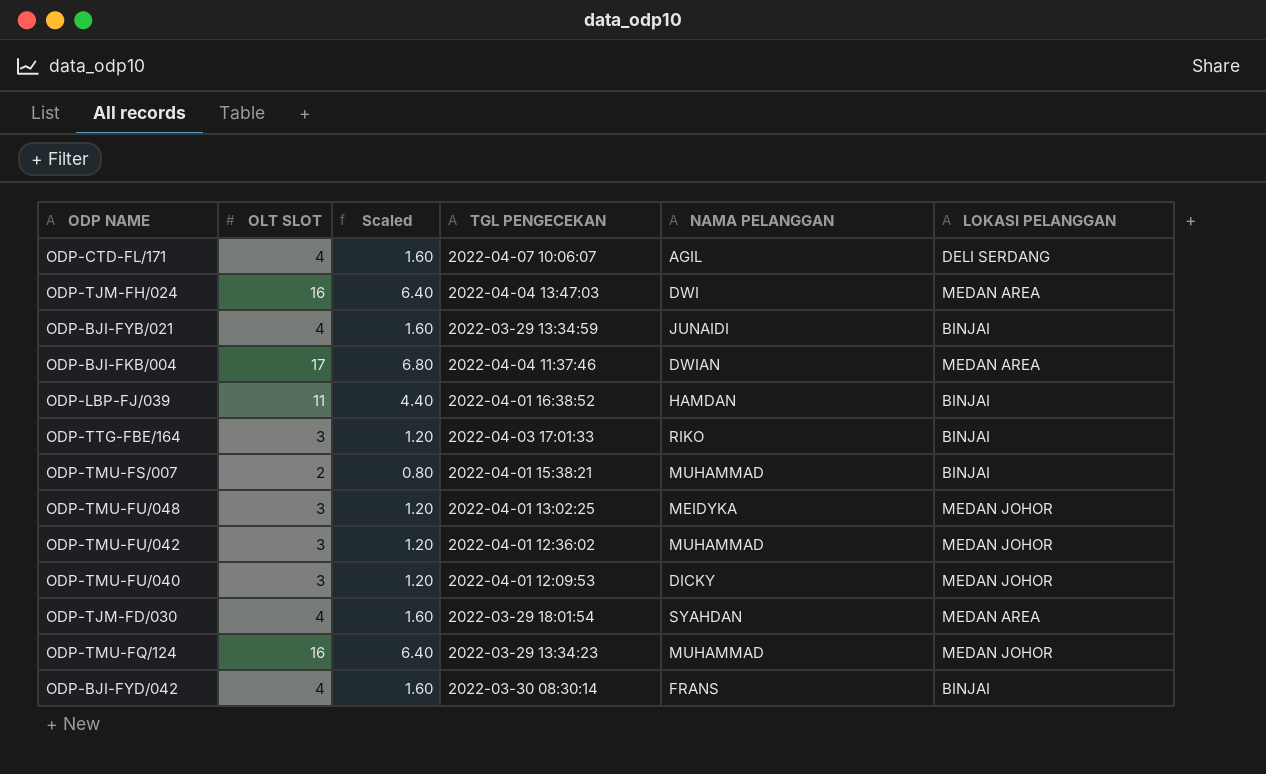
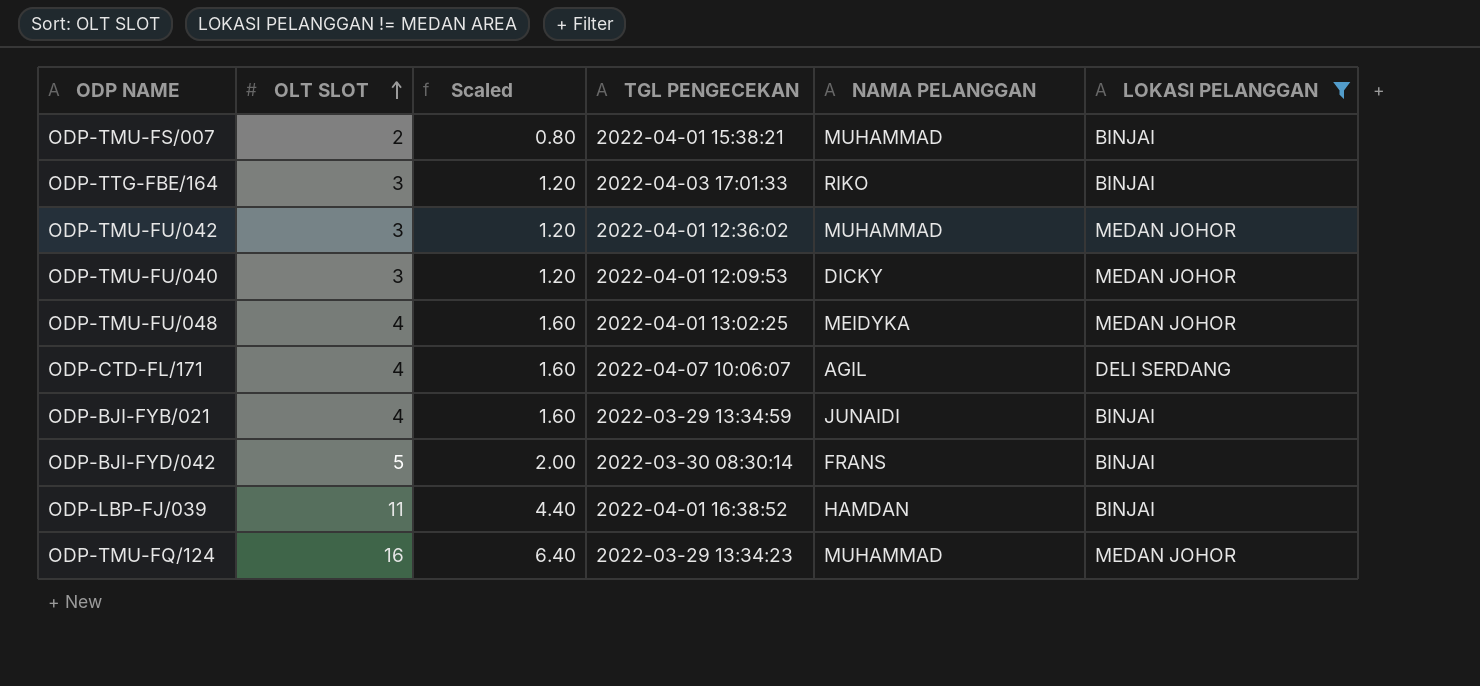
filter: none -> LOKASI PELANGGAN != MEDAN AREA
row order: none -> OLT SLOT ascending
ODP-TMU-FU/048 | OLT SLOT: 3 -> 4
ODP-TMU-FU/048 | Scaled: 1.20 -> 1.60
ODP-BJI-FYD/042 | OLT SLOT: 4 -> 5
ODP-BJI-FYD/042 | Scaled: 1.60 -> 2.00

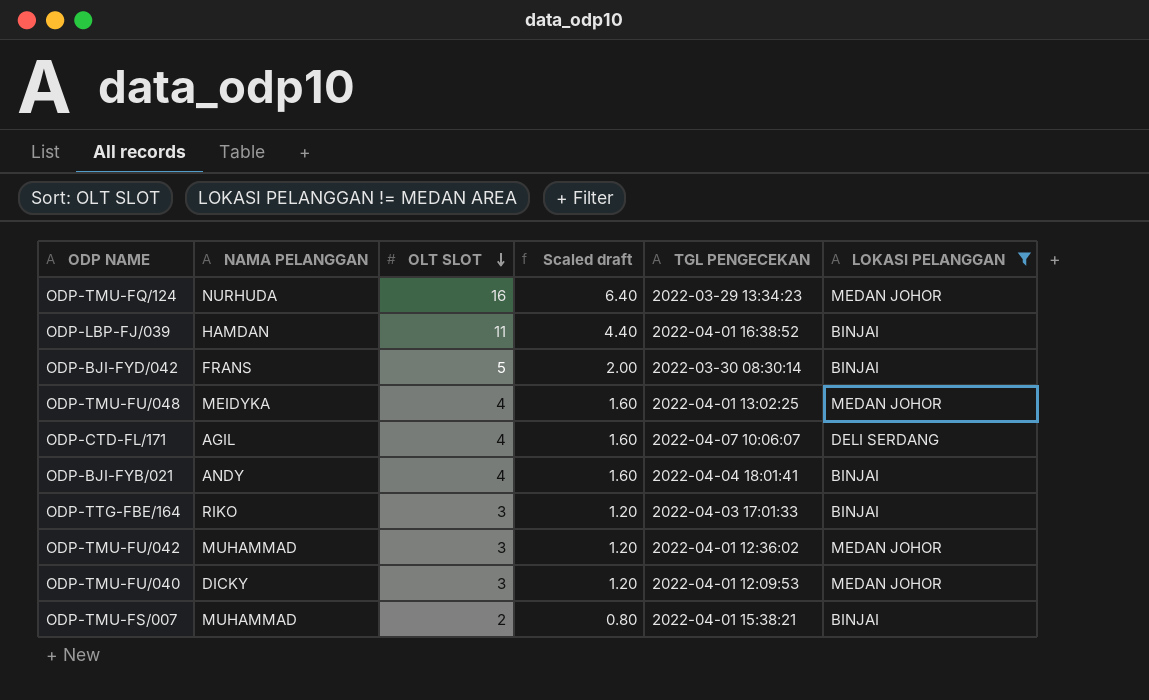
row order: OLT SLOT ascending -> OLT SLOT descending
column NAMA PELANGGAN | position: 5 -> 2
column name: Scaled -> Scaled draft
ODP-TMU-FQ/124 | NAMA PELANGGAN: MUHAMMAD -> NURHUDA
ODP-BJI-FYB/021 | NAMA PELANGGAN: JUNAIDI -> ANDY
ODP-BJI-FYB/021 | TGL PENGECEKAN: 2022-03-29 13:34:59 -> 2022-04-04 18:01:41

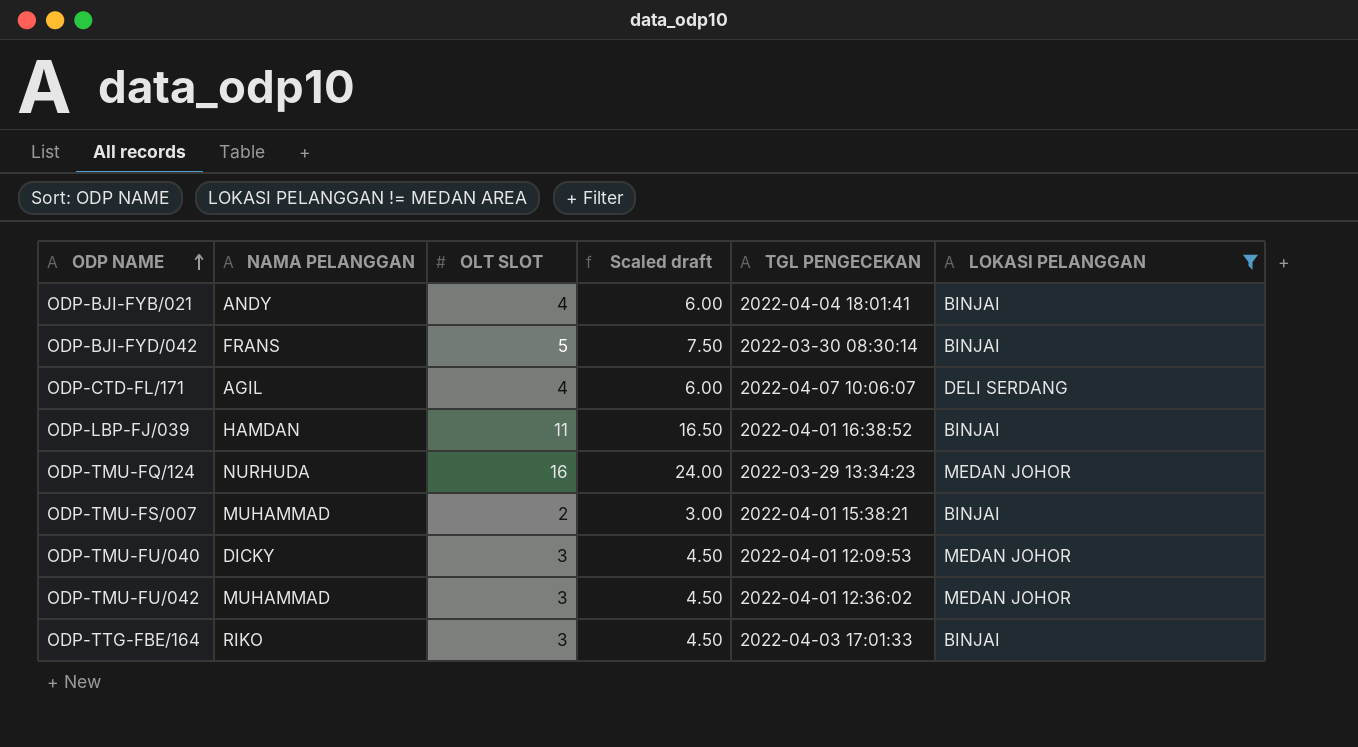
row order: OLT SLOT descending -> ODP NAME ascending
column Scaled draft | formula: [OLT SLOT] * 0.4 -> [OLT SLOT] * 1.5
row ODP-TMU-FU/048: MEIDYKA | 4 | 1.60 | 2022-04-01 13:02:25 | MEDAN JOHOR -> none

